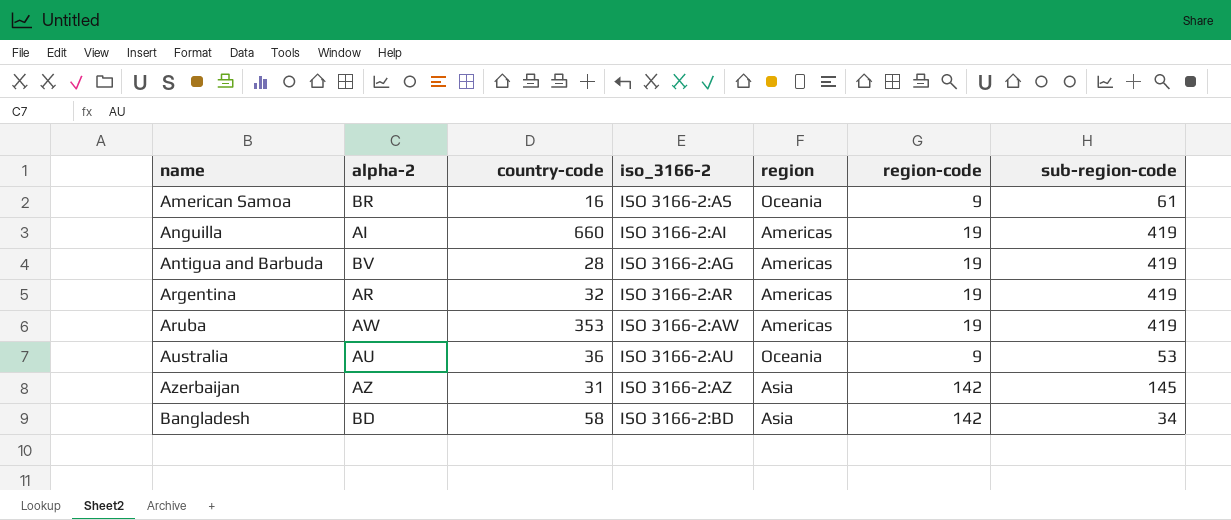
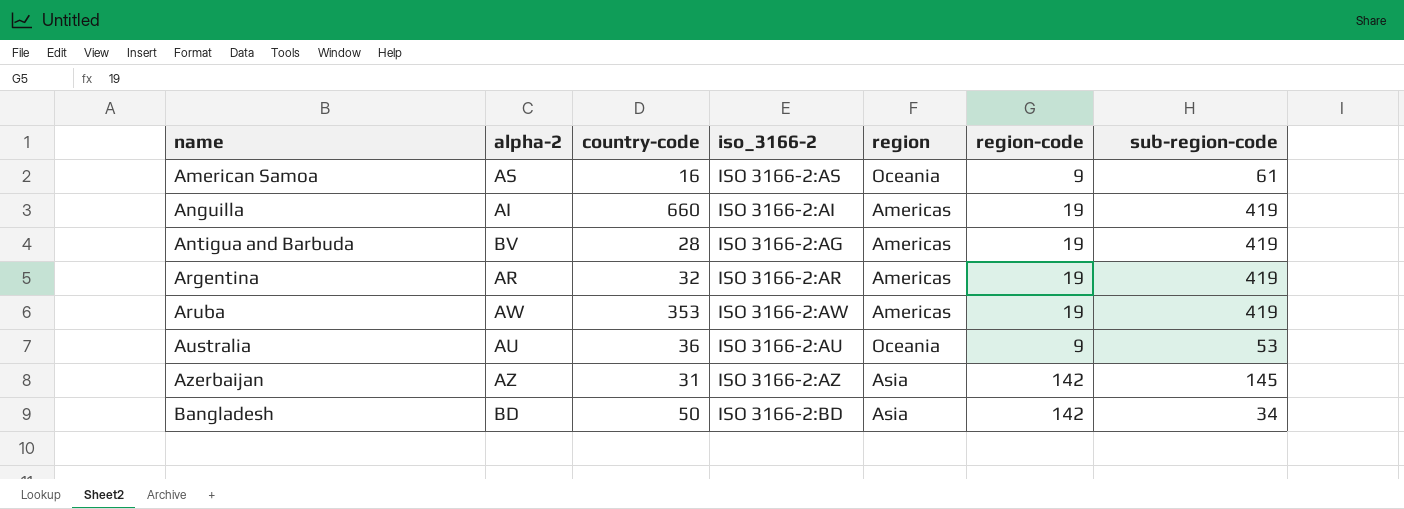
American Samoa | alpha-2: BR -> AS
Bangladesh | country-code: 58 -> 50

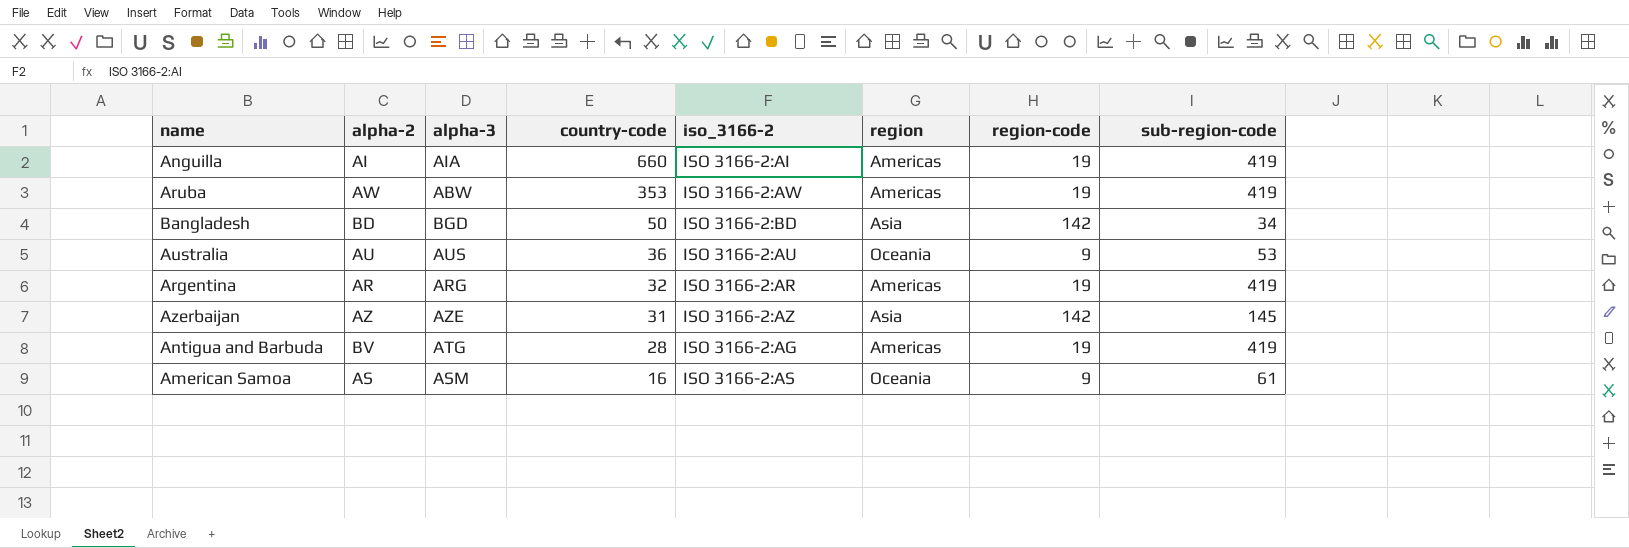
row order: name ascending -> country-code descending
column alpha-3 | position: none -> 3

